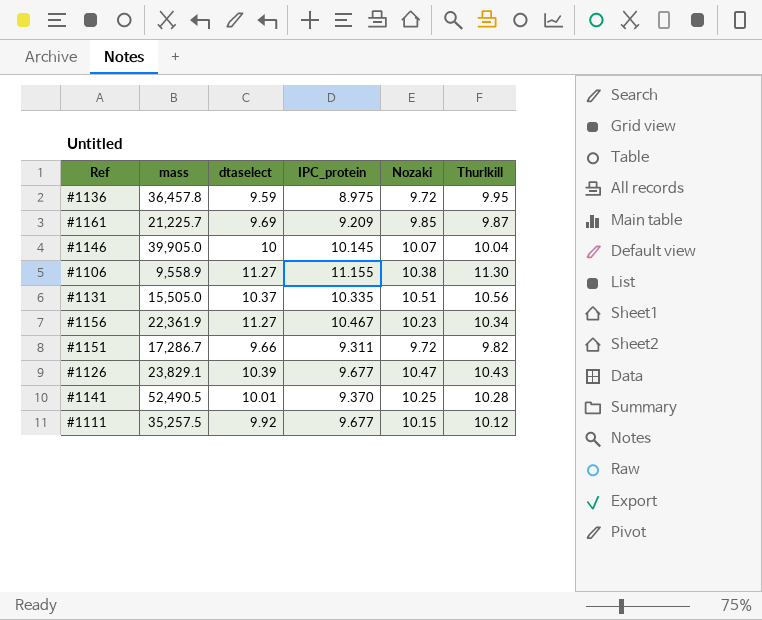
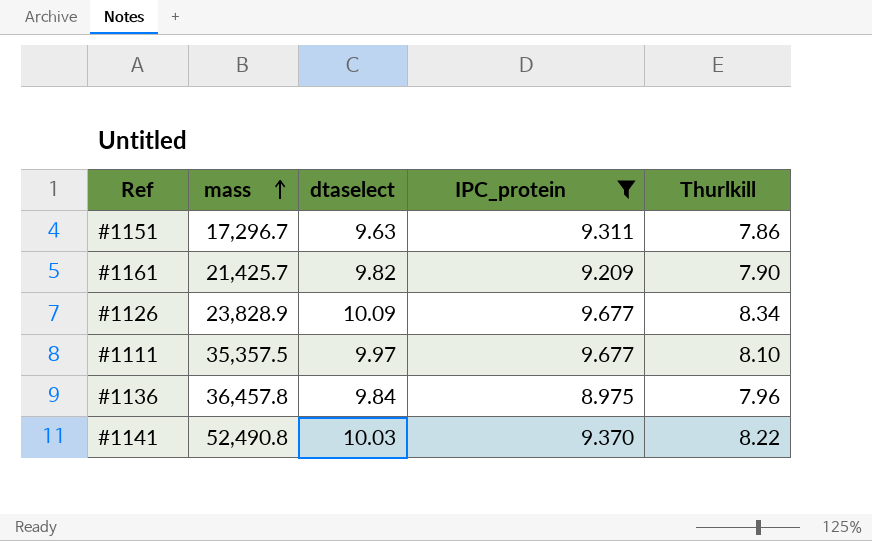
filter: none -> IPC_protein <= 9.677
row order: none -> mass ascending
column Nozaki | position: 5 -> none
#1151 | mass: 17,286.7 -> 17,296.7
#1151 | dtaselect: 9.66 -> 9.63
#1151 | Thurlkill: 9.82 -> 7.86
#1161 | mass: 21,225.7 -> 21,425.7
#1161 | dtaselect: 9.69 -> 9.82
#1161 | Thurlkill: 9.87 -> 7.90
#1126 | mass: 23,829.1 -> 23,828.9
#1126 | dtaselect: 10.39 -> 10.09
#1126 | Thurlkill: 10.43 -> 8.34
#1111 | mass: 35,257.5 -> 35,357.5
#1111 | dtaselect: 9.92 -> 9.97
#1111 | Thurlkill: 10.12 -> 8.10
#1136 | dtaselect: 9.59 -> 9.84
#1136 | Thurlkill: 9.95 -> 7.96
#1141 | mass: 52,490.5 -> 52,490.8
#1141 | dtaselect: 10.01 -> 10.03
#1141 | Thurlkill: 10.28 -> 8.22

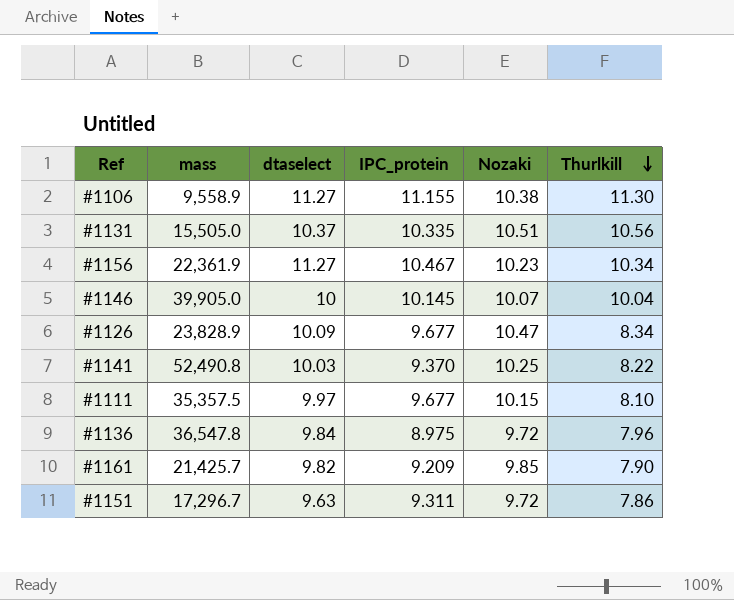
filter: IPC_protein <= 9.677 -> none
row order: mass ascending -> Thurlkill descending
column Nozaki | position: none -> 5
#1136 | mass: 36,457.8 -> 36,547.8

